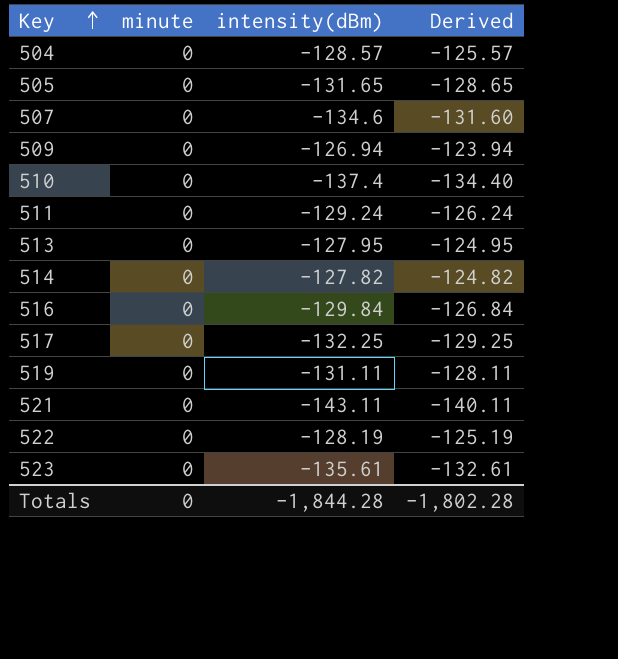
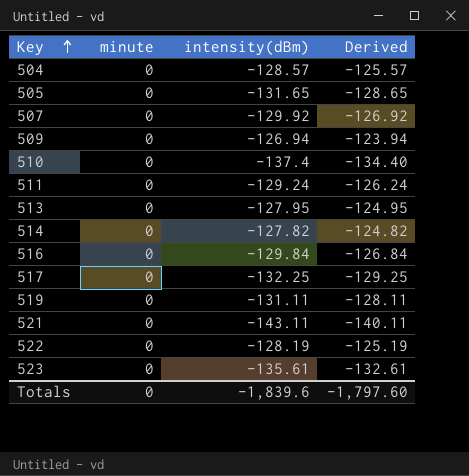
507 | intensity(dBm): -134.6 -> -129.92
507 | Derived: -131.60 -> -126.92
Totals | intensity(dBm): -1,844.28 -> -1,839.6
Totals | Derived: -1,802.28 -> -1,797.60

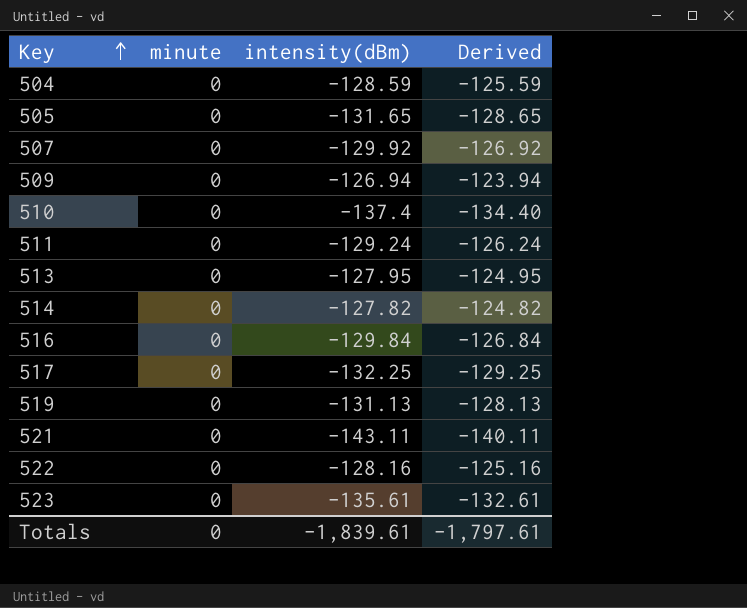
504 | intensity(dBm): -128.57 -> -128.59
504 | Derived: -125.57 -> -125.59
519 | intensity(dBm): -131.11 -> -131.13
519 | Derived: -128.11 -> -128.13
522 | intensity(dBm): -128.19 -> -128.16
522 | Derived: -125.19 -> -125.16
Totals | intensity(dBm): -1,839.6 -> -1,839.61
Totals | Derived: -1,797.60 -> -1,797.61

